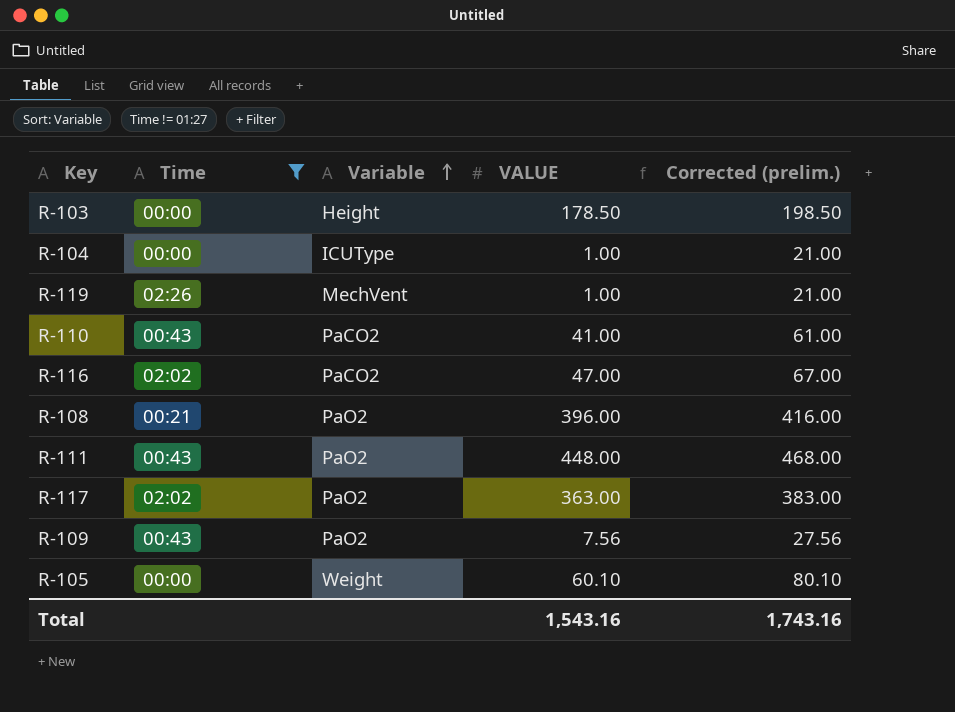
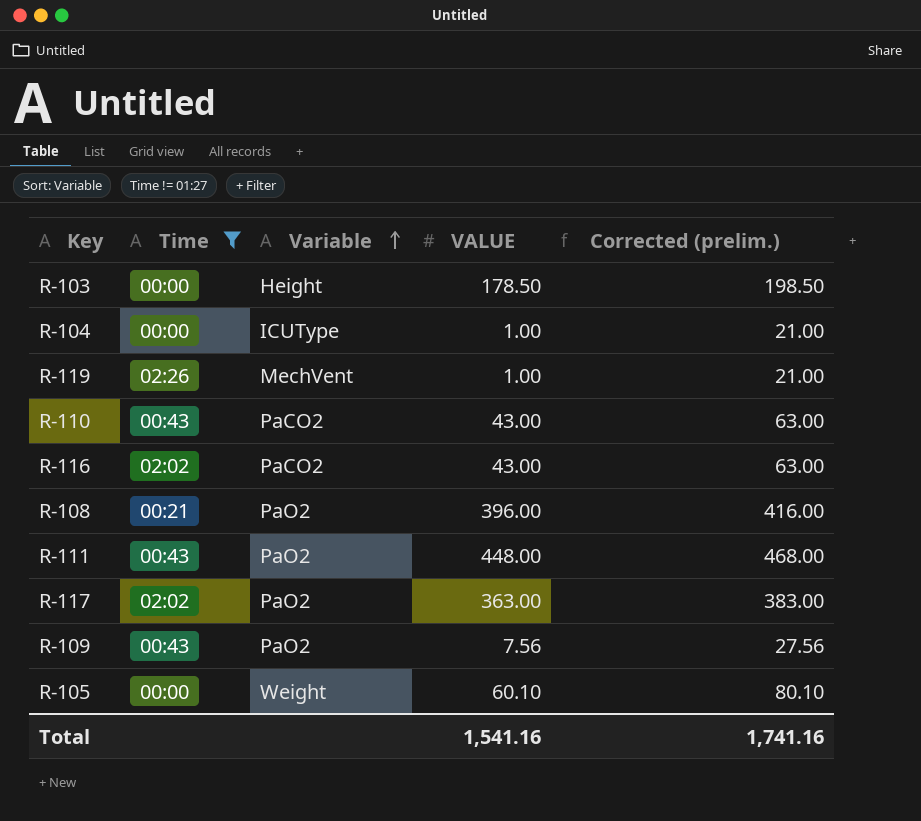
R-110 | VALUE: 41.00 -> 43.00
R-110 | Corrected (prelim.): 61.00 -> 63.00
R-116 | VALUE: 47.00 -> 43.00
R-116 | Corrected (prelim.): 67.00 -> 63.00
Total | VALUE: 1,543.16 -> 1,541.16
Total | Corrected (prelim.): 1,743.16 -> 1,741.16

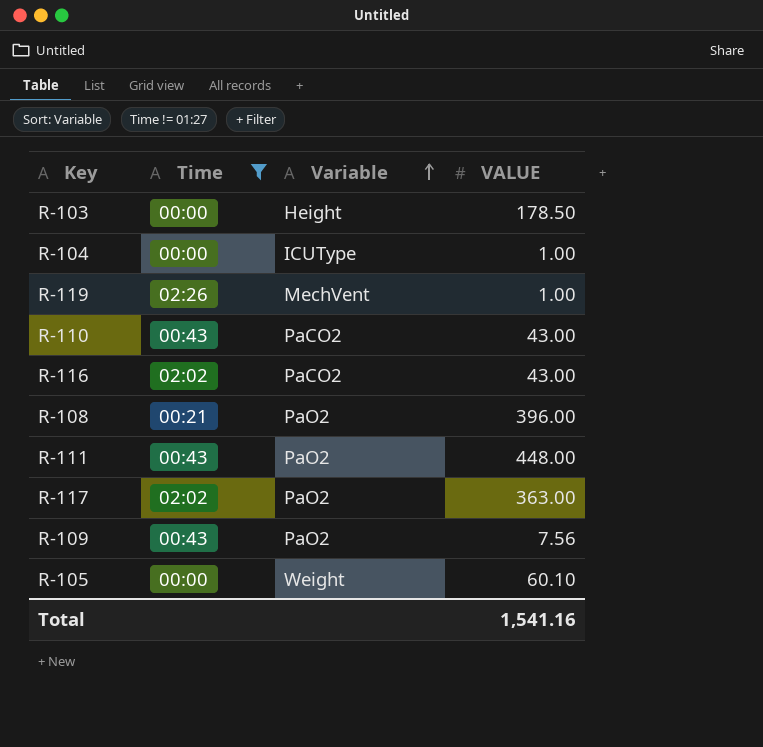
column Corrected (prelim.) | formula: [VALUE] + 20 -> none

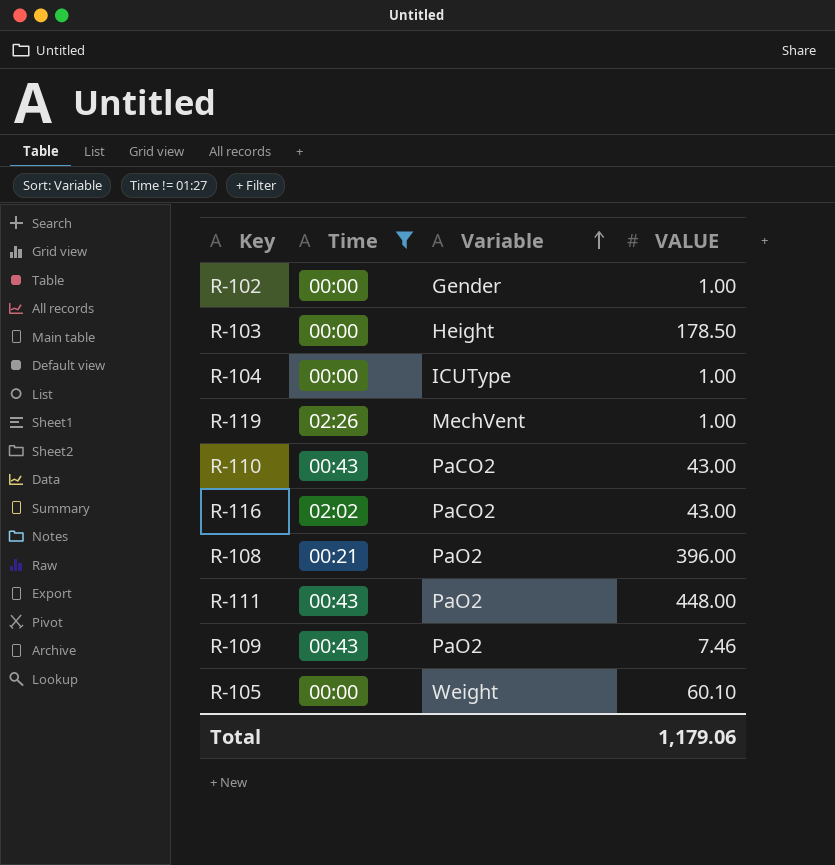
row R-117: 02:02 | PaO2 | 363.00 -> none
row R-102: none -> 00:00 | Gender | 1.00
R-109 | VALUE: 7.56 -> 7.46
Total | VALUE: 1,541.16 -> 1,179.06

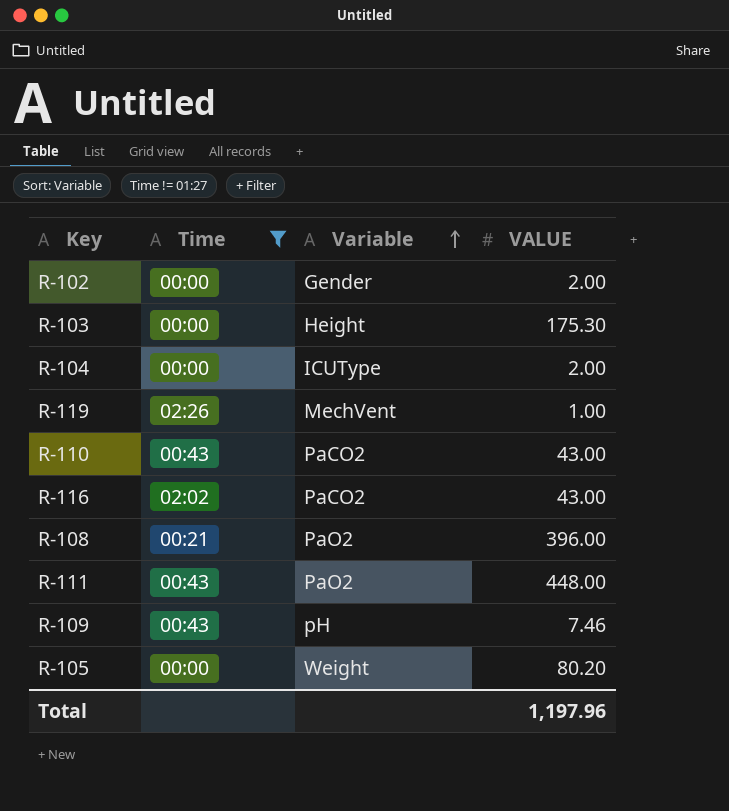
R-102 | VALUE: 1.00 -> 2.00
R-103 | VALUE: 178.50 -> 175.30
R-104 | VALUE: 1.00 -> 2.00
R-109 | Variable: PaO2 -> pH
R-105 | VALUE: 60.10 -> 80.20
Total | VALUE: 1,179.06 -> 1,197.96

